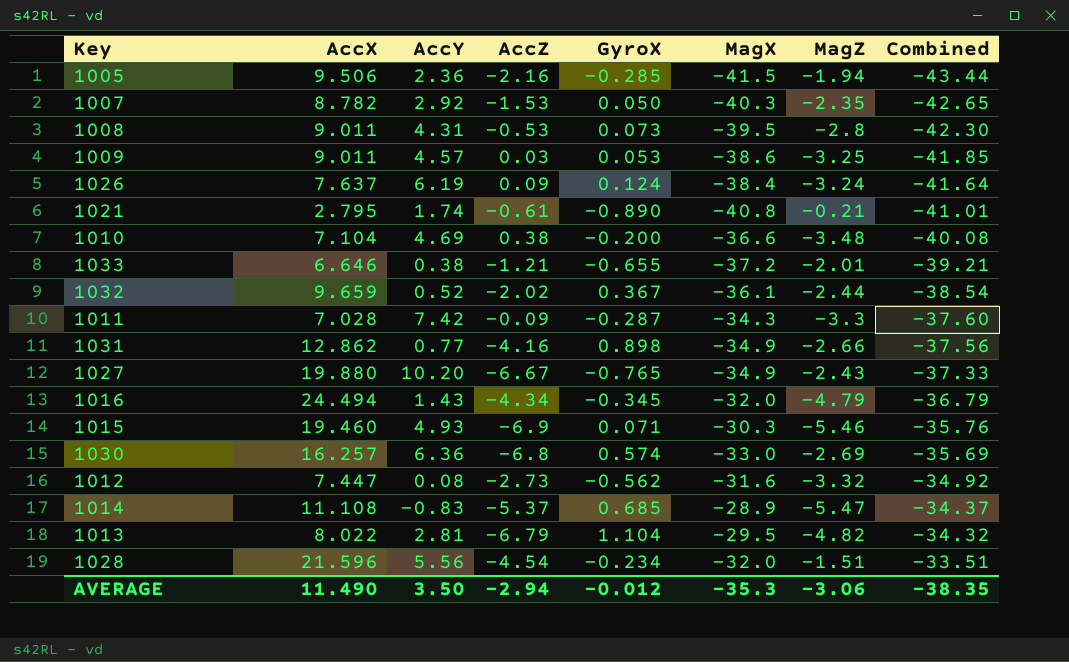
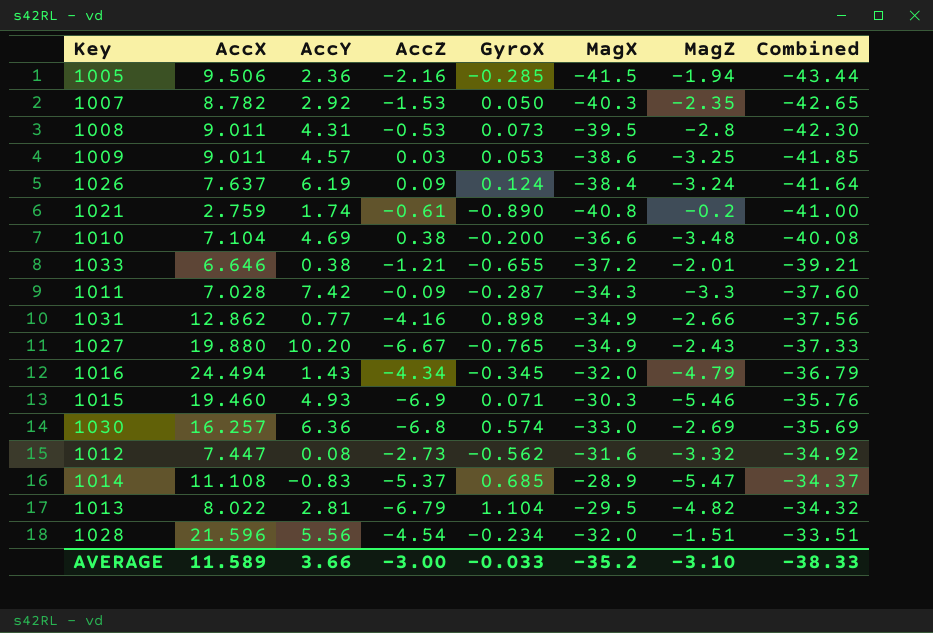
row 1032: 9.659 | 0.52 | -2.02 | 0.367 | -36.1 | -2.44 | -38.54 -> none
1021 | AccX: 2.795 -> 2.759
1021 | MagZ: -0.21 -> -0.2
1021 | Combined: -41.01 -> -41.00
AVERAGE | AccX: 11.490 -> 11.589
AVERAGE | AccY: 3.50 -> 3.66
AVERAGE | AccZ: -2.94 -> -3.00
AVERAGE | GyroX: -0.012 -> -0.033
AVERAGE | MagX: -35.3 -> -35.2
AVERAGE | MagZ: -3.06 -> -3.10
AVERAGE | Combined: -38.35 -> -38.33

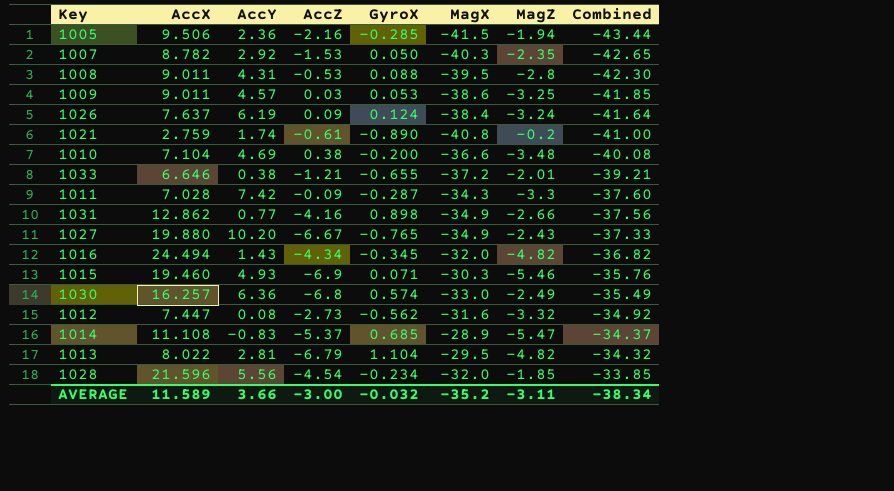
1008 | GyroX: 0.073 -> 0.088
1016 | MagZ: -4.79 -> -4.82
1016 | Combined: -36.79 -> -36.82
1030 | MagZ: -2.69 -> -2.49
1030 | Combined: -35.69 -> -35.49
1028 | MagZ: -1.51 -> -1.85
1028 | Combined: -33.51 -> -33.85
AVERAGE | GyroX: -0.033 -> -0.032
AVERAGE | MagZ: -3.10 -> -3.11
AVERAGE | Combined: -38.33 -> -38.34

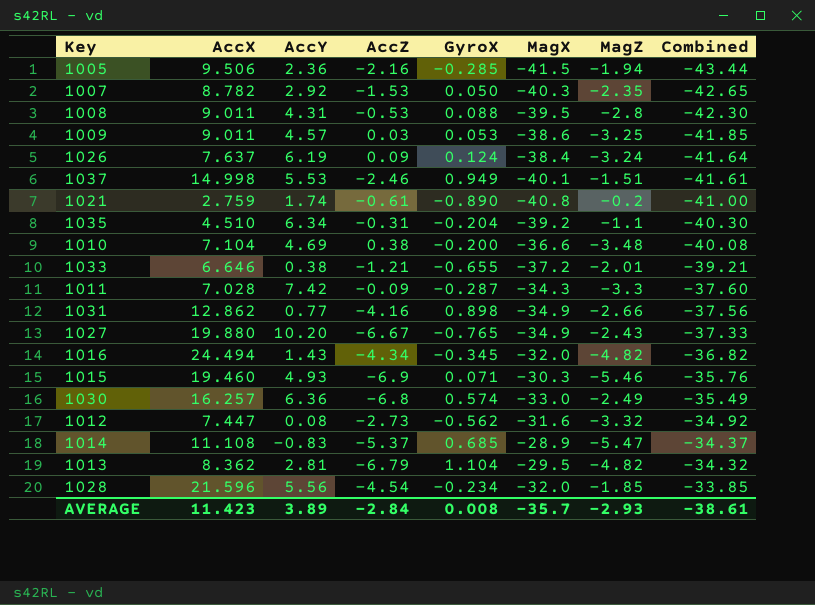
row 1037: none -> 14.998 | 5.53 | -2.46 | 0.949 | -40.1 | -1.51 | -41.61
row 1035: none -> 4.510 | 6.34 | -0.31 | -0.204 | -39.2 | -1.1 | -40.30
1013 | AccX: 8.022 -> 8.362
AVERAGE | AccX: 11.589 -> 11.423
AVERAGE | AccY: 3.66 -> 3.89
AVERAGE | AccZ: -3.00 -> -2.84
AVERAGE | GyroX: -0.032 -> 0.008
AVERAGE | MagX: -35.2 -> -35.7
AVERAGE | MagZ: -3.11 -> -2.93
AVERAGE | Combined: -38.34 -> -38.61

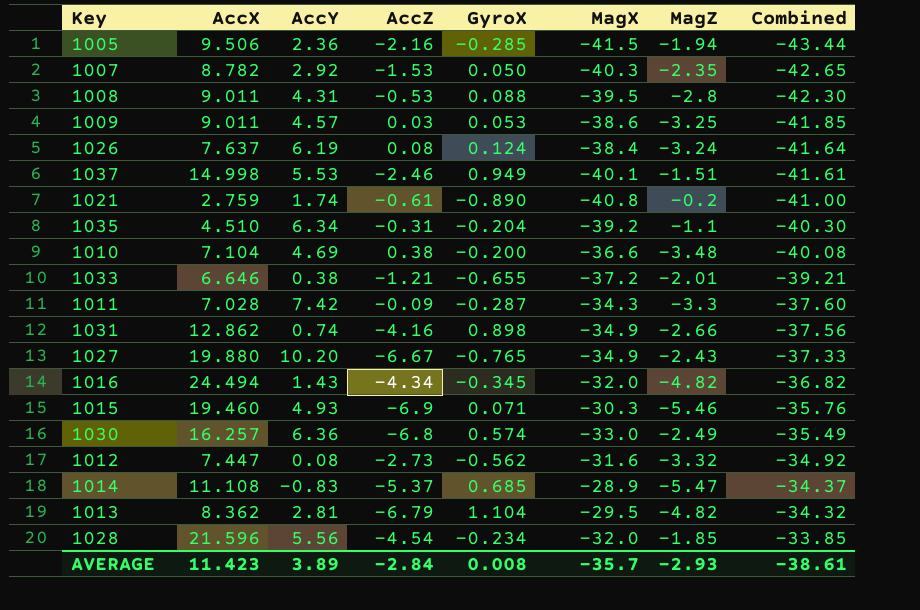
1026 | AccZ: 0.09 -> 0.08
1031 | AccY: 0.77 -> 0.74

